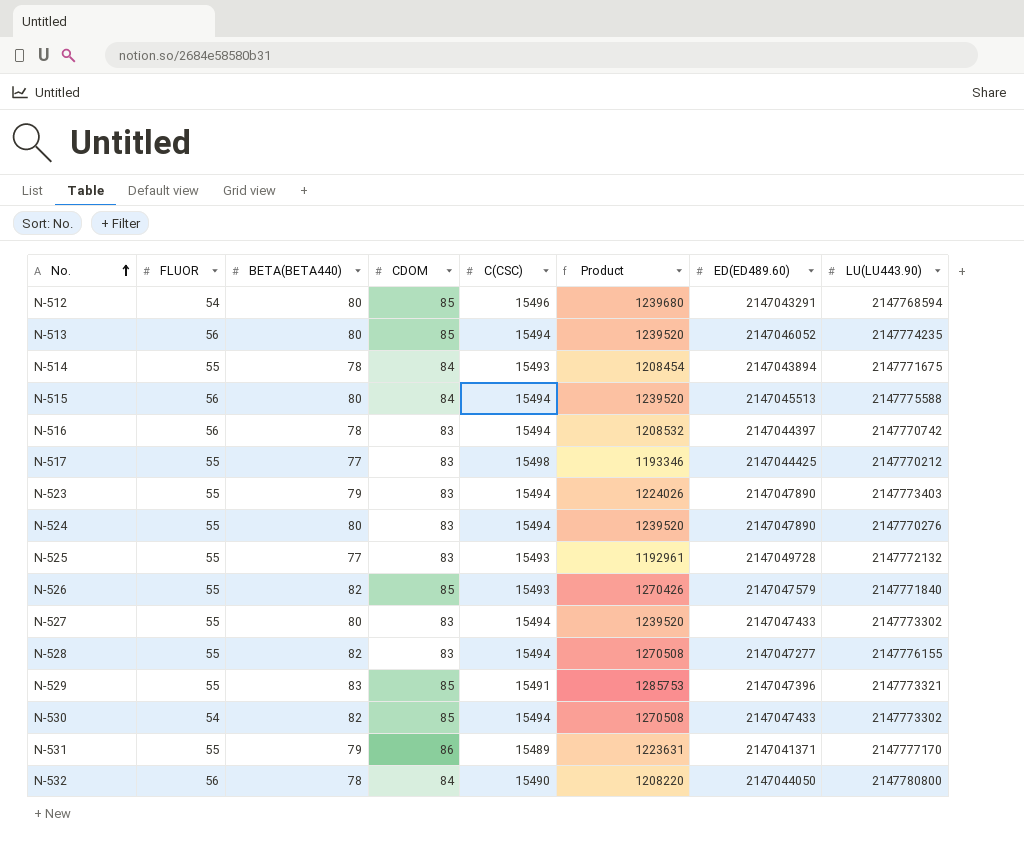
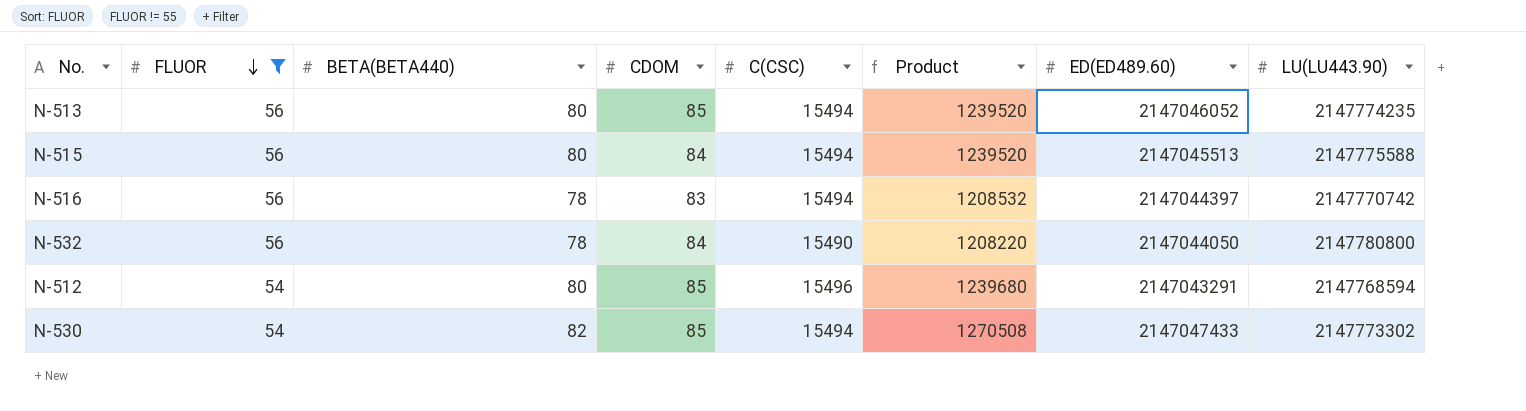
filter: none -> FLUOR != 55
row order: No. ascending -> FLUOR descending

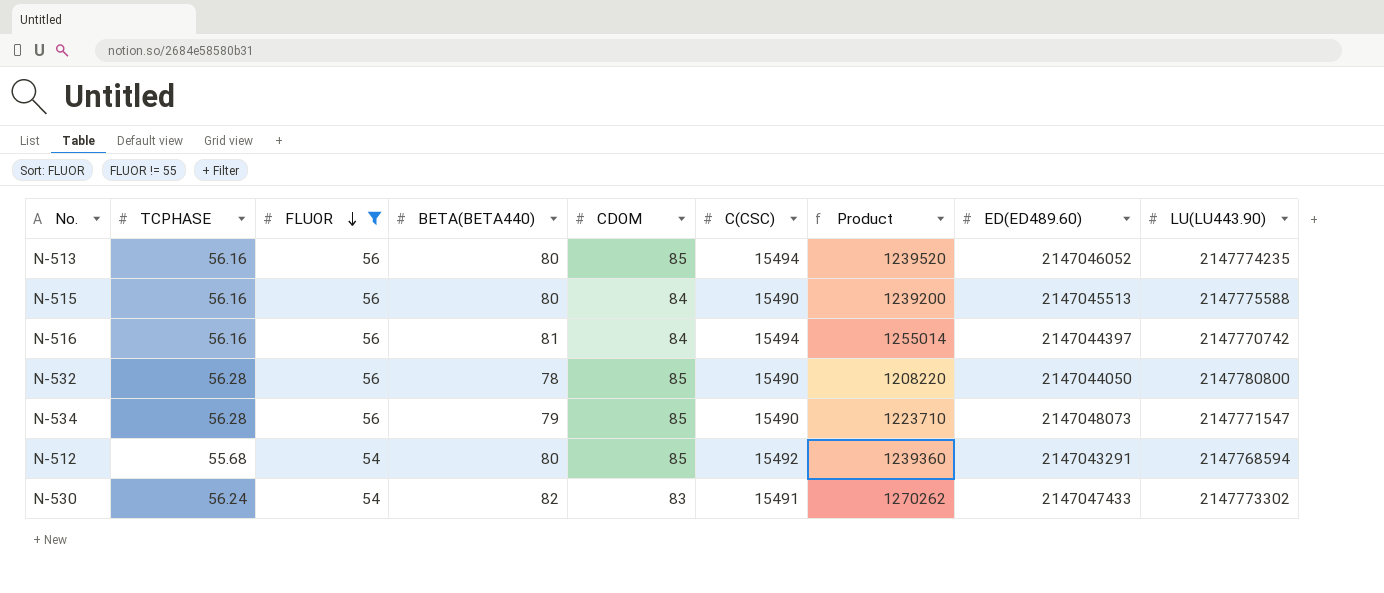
column TCPHASE | position: none -> 2
N-515 | C(CSC): 15494 -> 15490
N-515 | Product: 1239520 -> 1239200
N-516 | BETA(BETA440): 78 -> 81
N-516 | CDOM: 83 -> 84
N-516 | Product: 1208532 -> 1255014
N-532 | CDOM: 84 -> 85
row N-534: none -> 56.28 | 56 | 79 | 85 | 15490 | 1223710 | 2147048073 | 2147771547
N-512 | C(CSC): 15496 -> 15492
N-512 | Product: 1239680 -> 1239360
N-530 | CDOM: 85 -> 83
N-530 | C(CSC): 15494 -> 15491
N-530 | Product: 1270508 -> 1270262

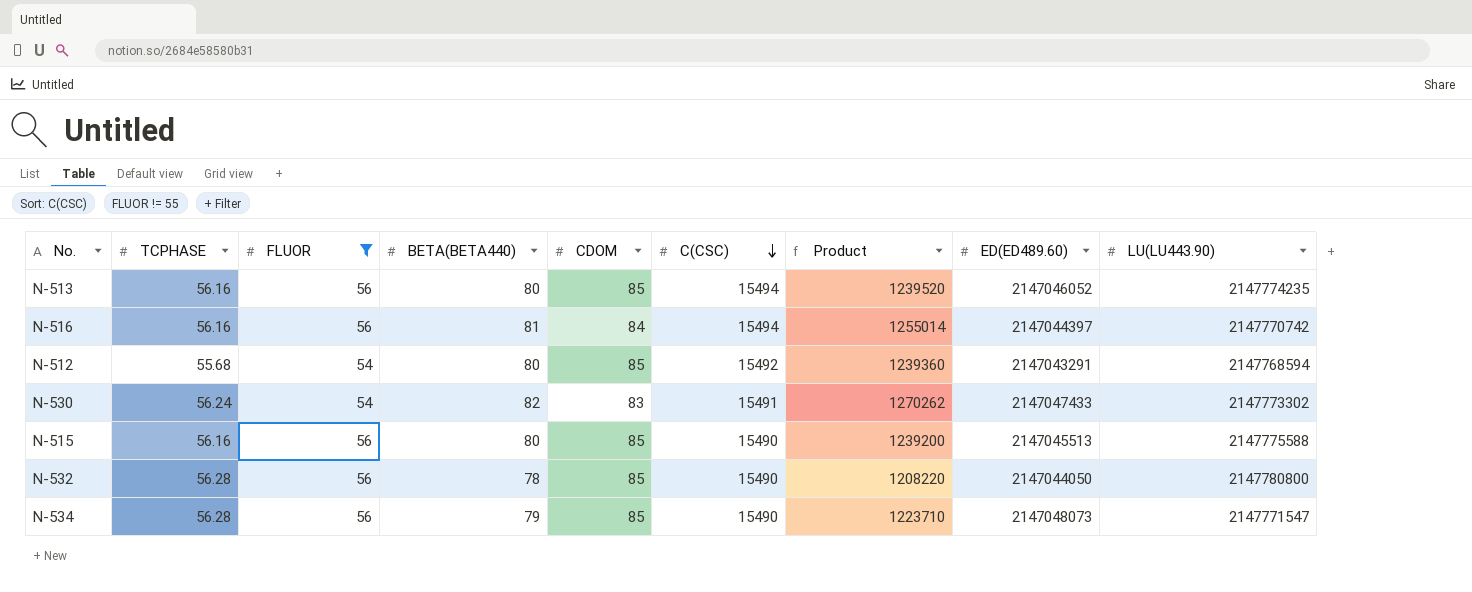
row order: FLUOR descending -> C(CSC) descending
N-515 | CDOM: 84 -> 85

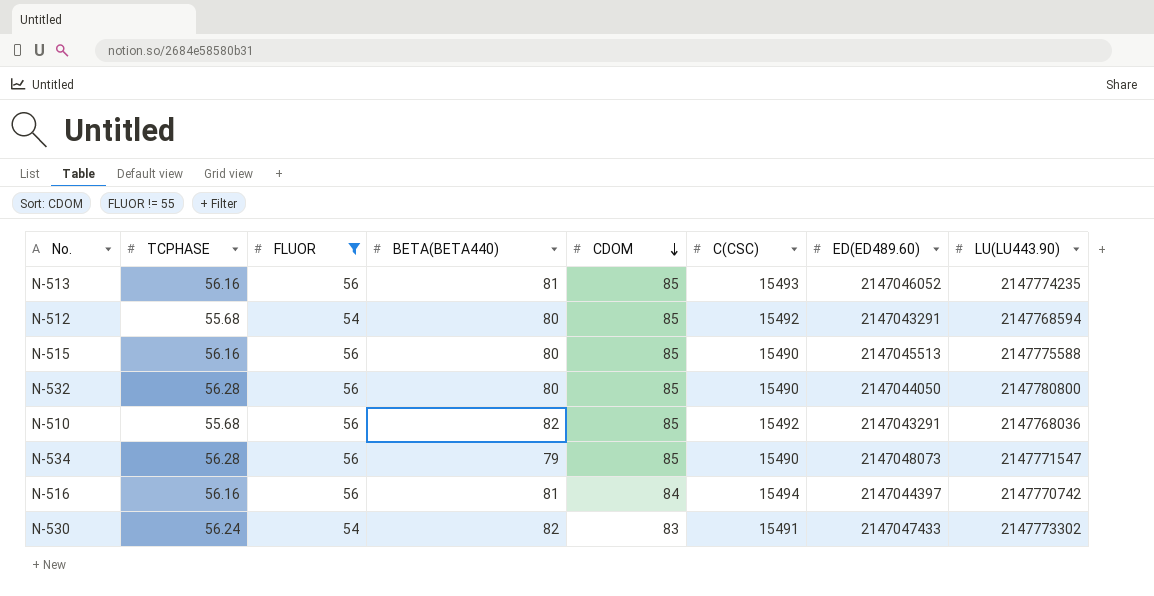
row order: C(CSC) descending -> CDOM descending
column Product | formula: [BETA(BETA440)] * [C(CSC)] -> none
N-513 | BETA(BETA440): 80 -> 81
N-513 | C(CSC): 15494 -> 15493
N-532 | BETA(BETA440): 78 -> 80
row N-510: none -> 55.68 | 56 | 82 | 85 | 15492 | 2147043291 | 2147768036

